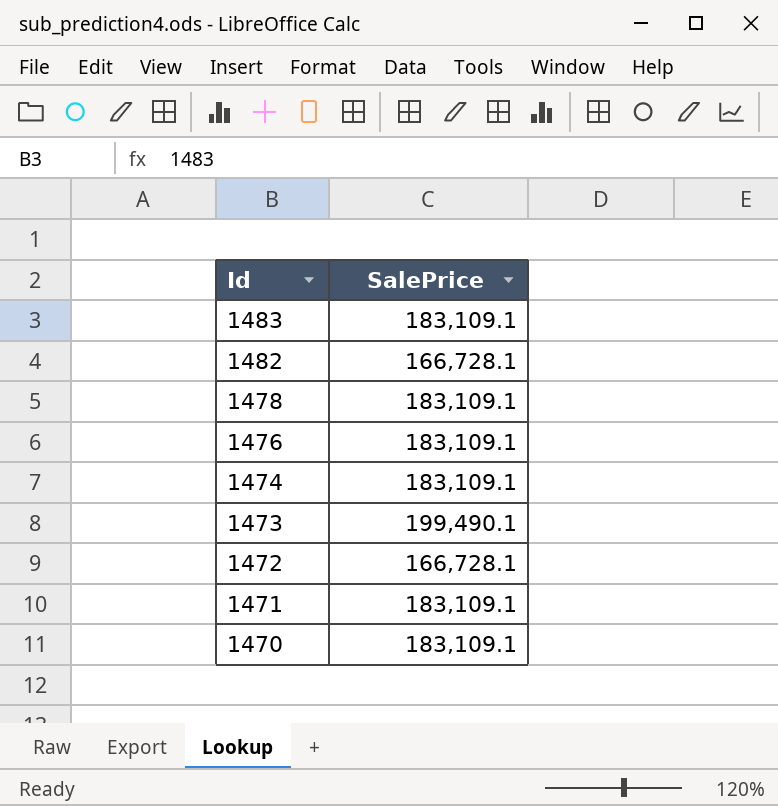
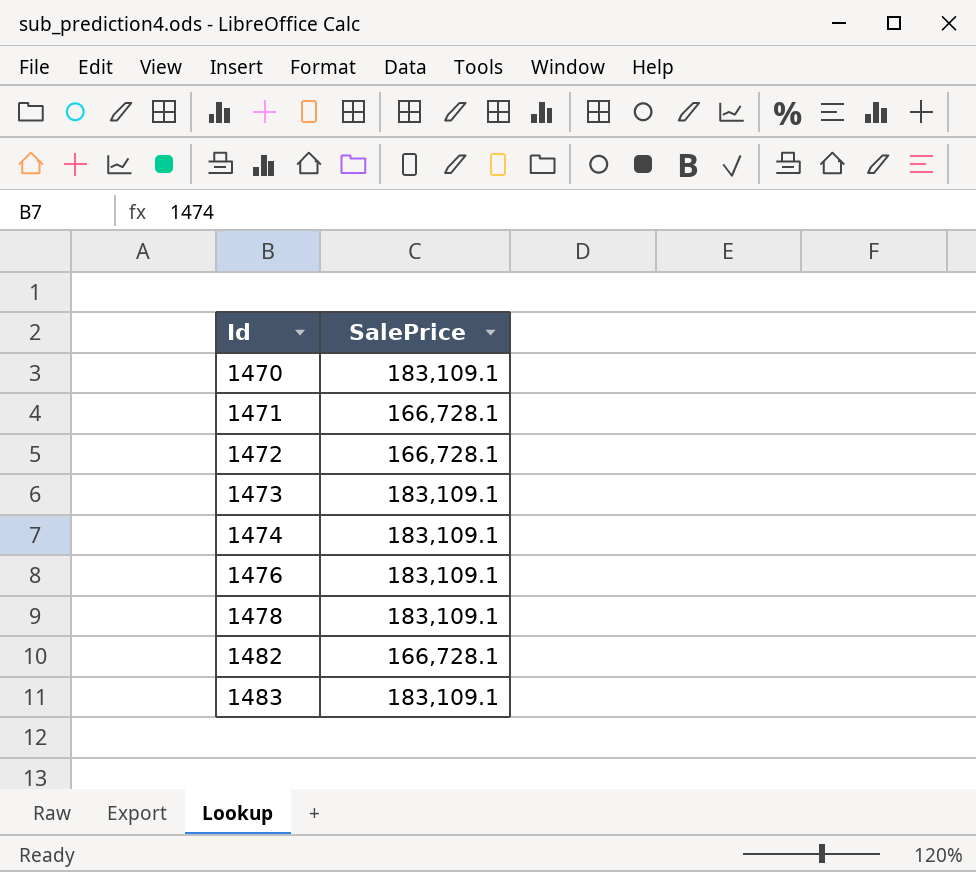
row order: Id descending -> Id ascending
1471 | SalePrice: 183,109.1 -> 166,728.1
1473 | SalePrice: 199,490.1 -> 183,109.1

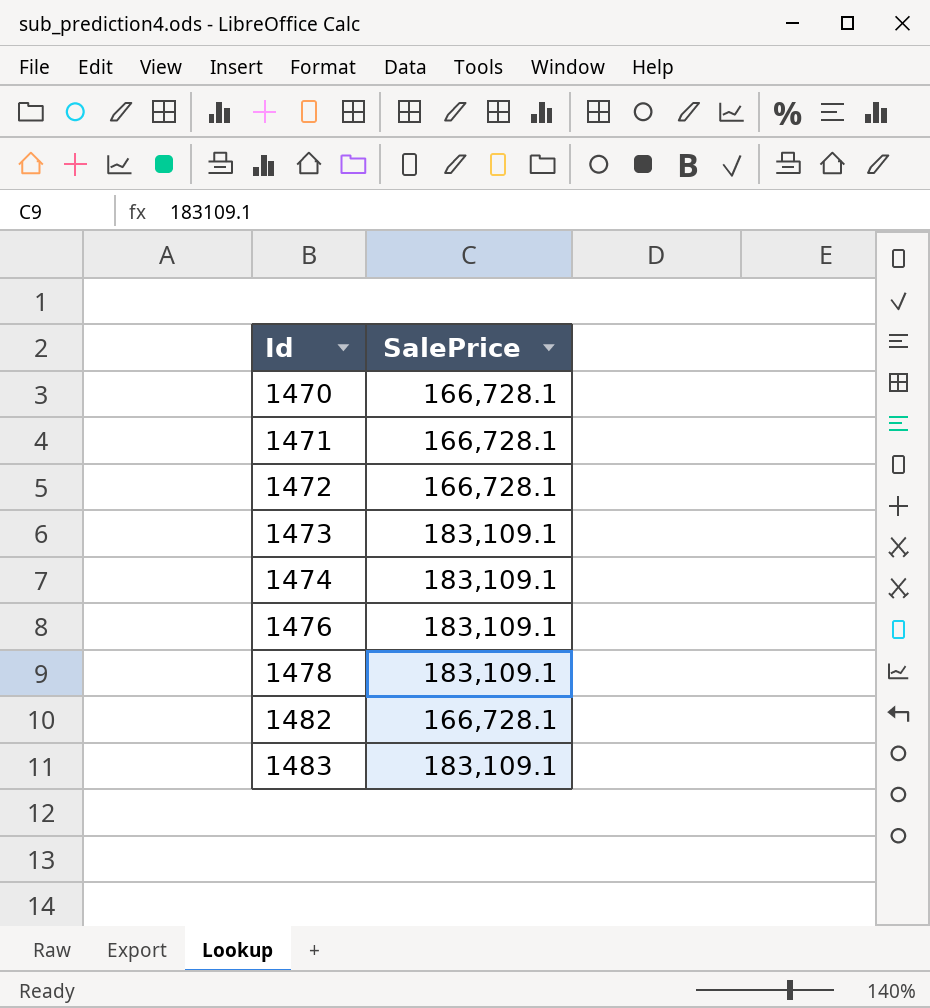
1470 | SalePrice: 183,109.1 -> 166,728.1

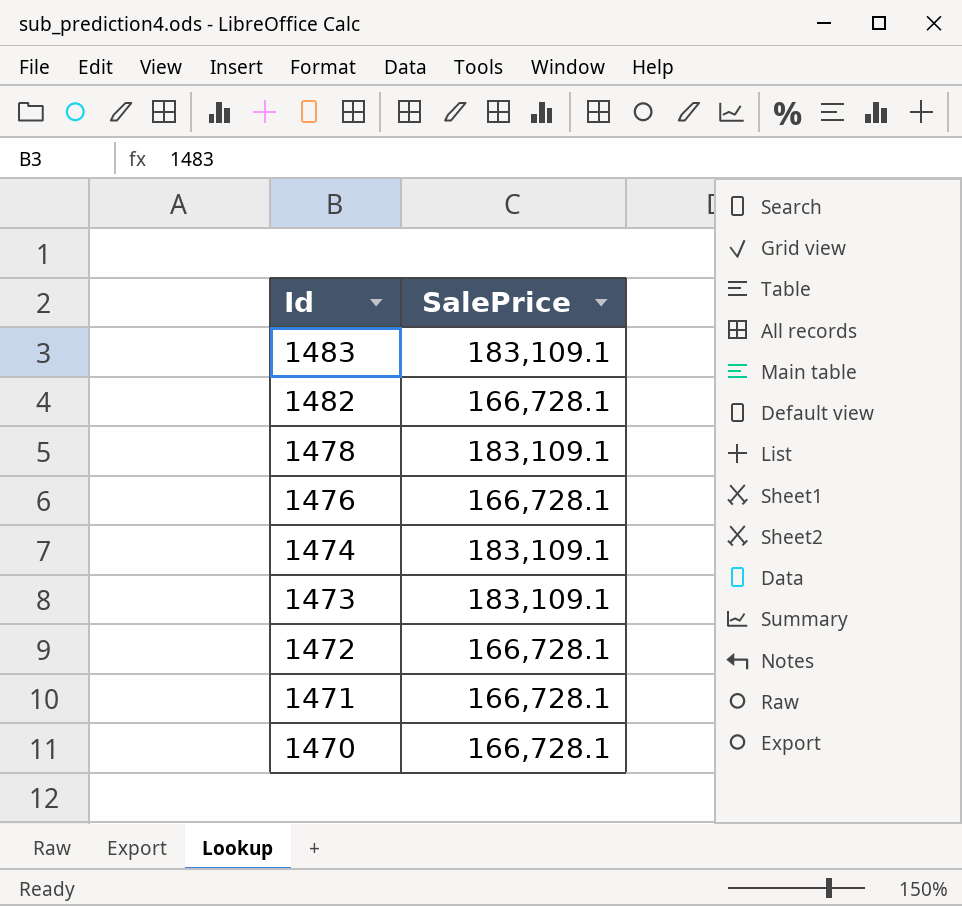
row order: Id ascending -> Id descending
1476 | SalePrice: 183,109.1 -> 166,728.1

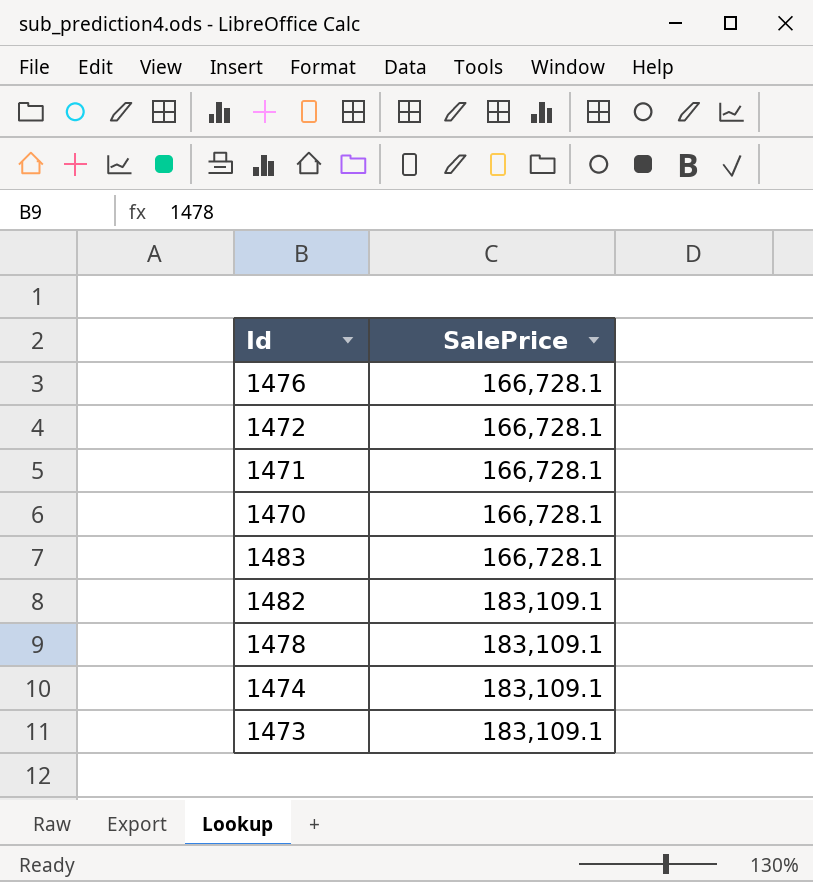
row order: Id descending -> SalePrice ascending
1483 | SalePrice: 183,109.1 -> 166,728.1
1482 | SalePrice: 166,728.1 -> 183,109.1

